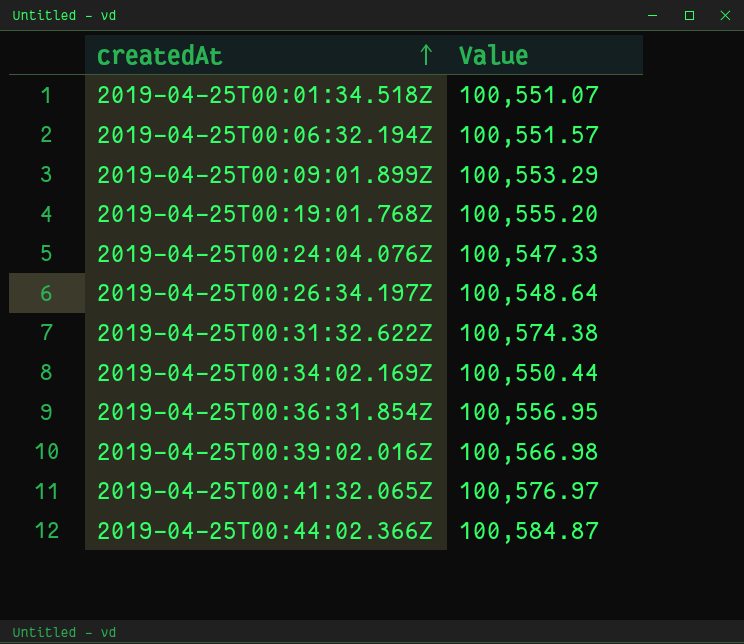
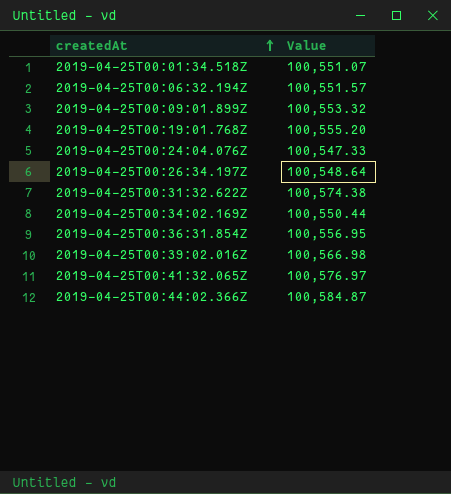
2019-04-25T00:09:01.899Z | Value: 100,553.29 -> 100,553.32

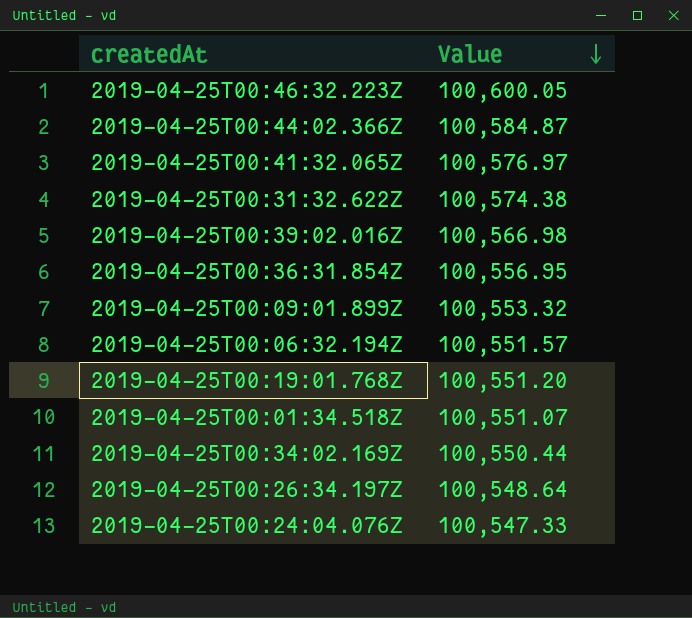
row order: createdAt ascending -> Value descending
row 2019-04-25T00:46:32.223Z: none -> 100,600.05
2019-04-25T00:19:01.768Z | Value: 100,555.20 -> 100,551.20

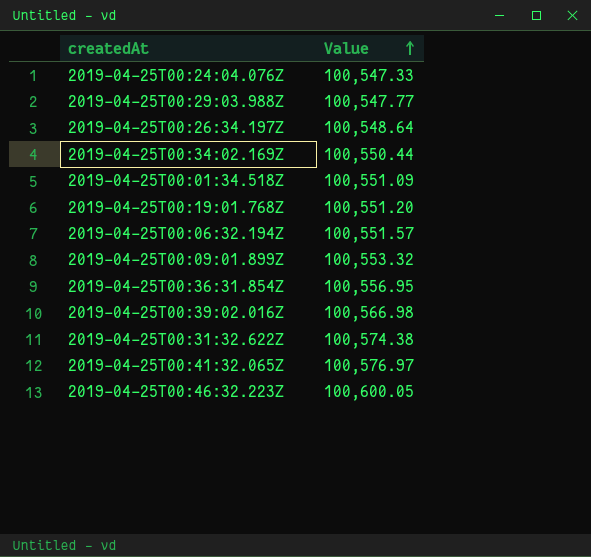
row order: Value descending -> Value ascending
row 2019-04-25T00:44:02.366Z: 100,584.87 -> none
row 2019-04-25T00:29:03.988Z: none -> 100,547.77
2019-04-25T00:01:34.518Z | Value: 100,551.07 -> 100,551.09

